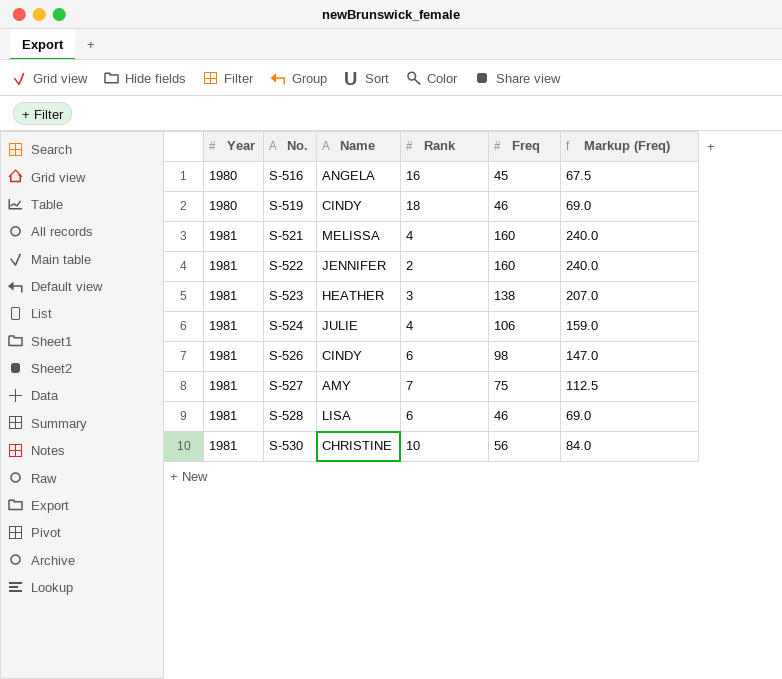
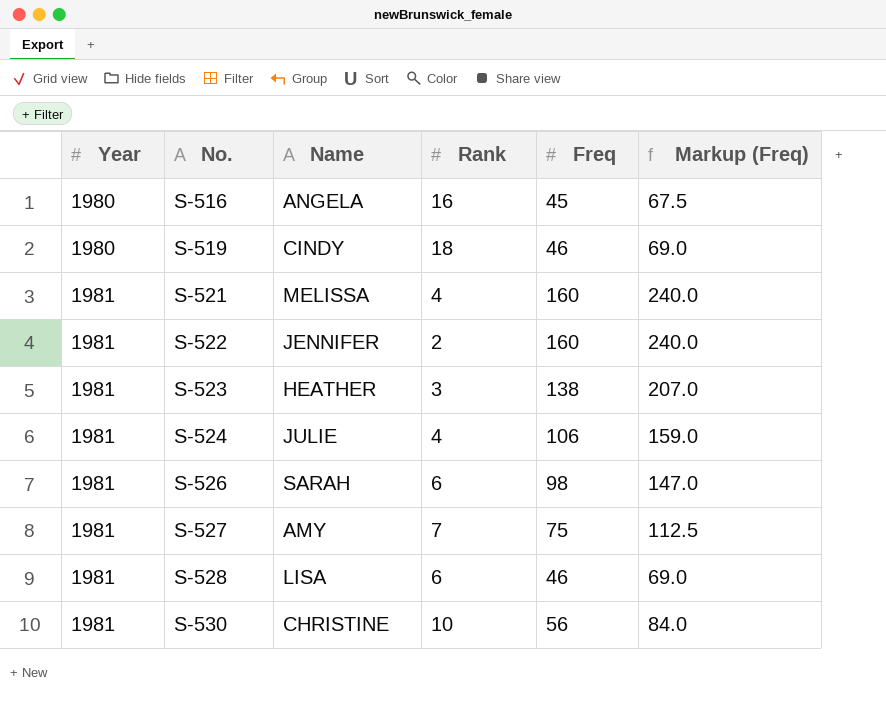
S-526 | Name: CINDY -> SARAH

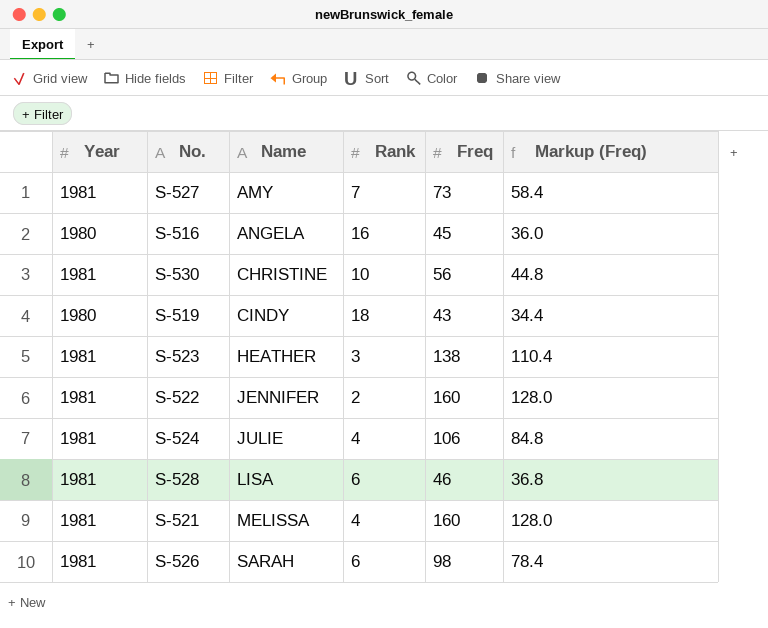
row order: Year ascending -> Name ascending
column Markup (Freq) | formula: [Freq] * 1.5 -> [Freq] * 0.8
S-527 | Freq: 75 -> 73
S-519 | Freq: 46 -> 43

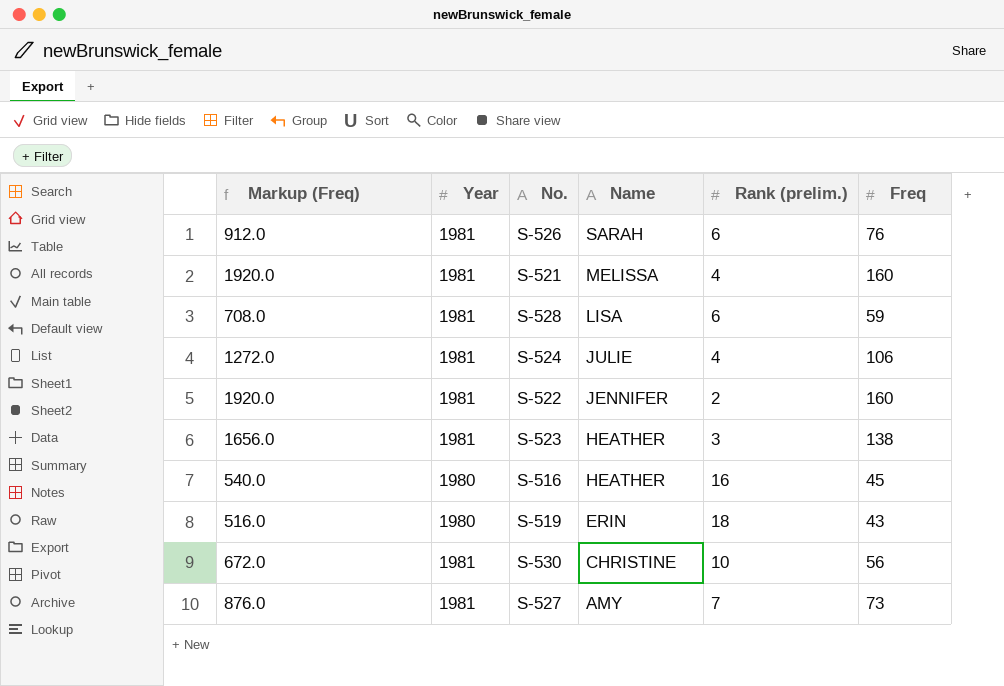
row order: Name ascending -> Name descending
column Markup (Freq) | formula: [Freq] * 0.8 -> [Freq] * 12
column Markup (Freq) | position: 6 -> 1
column name: Rank -> Rank (prelim.)
S-526 | Freq: 98 -> 76
S-528 | Freq: 46 -> 59
S-516 | Name: ANGELA -> HEATHER
S-519 | Name: CINDY -> ERIN

